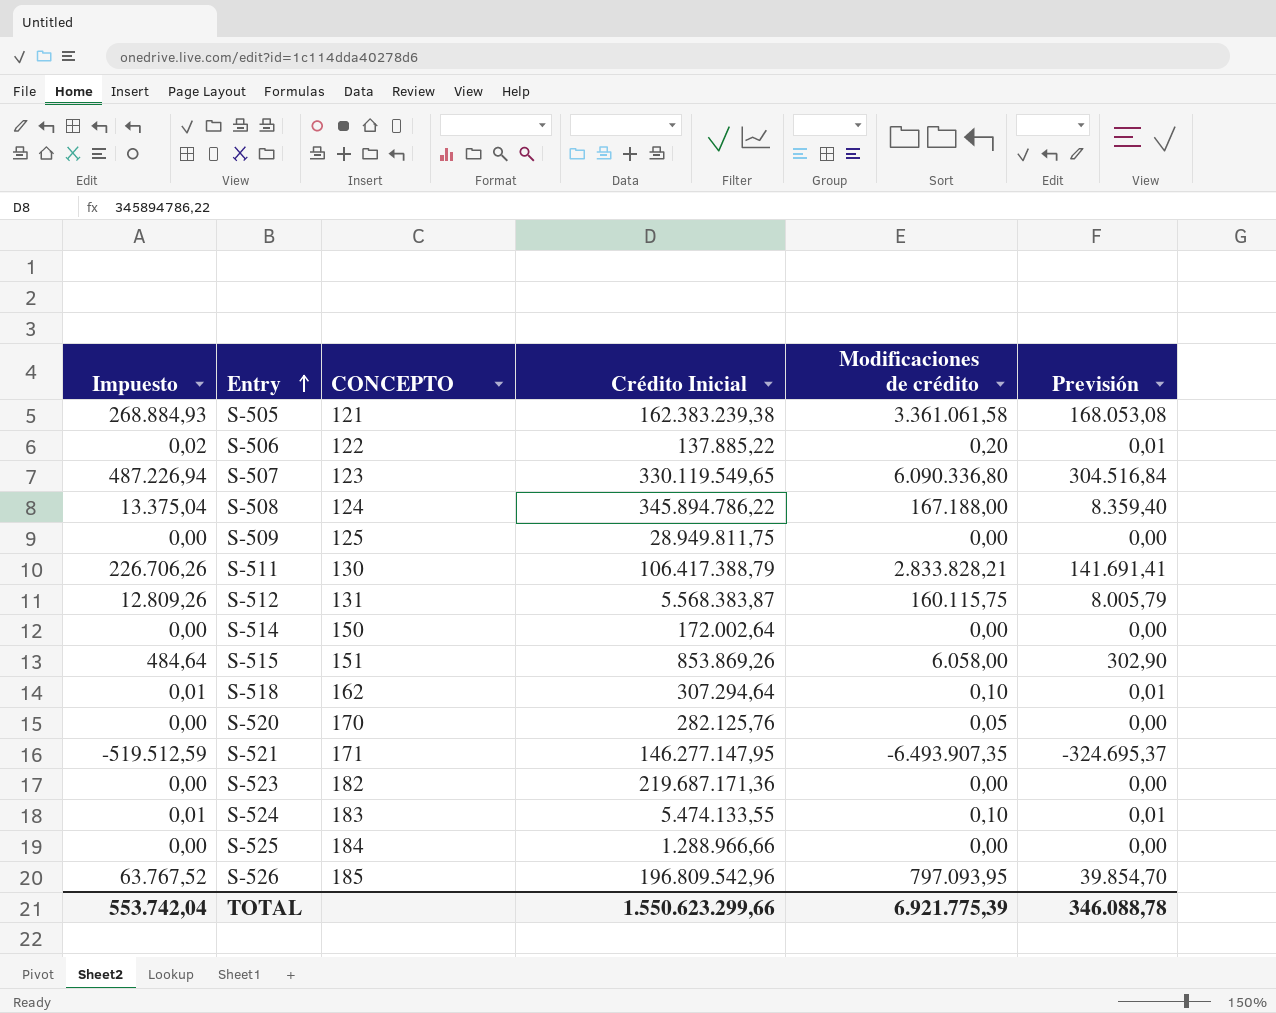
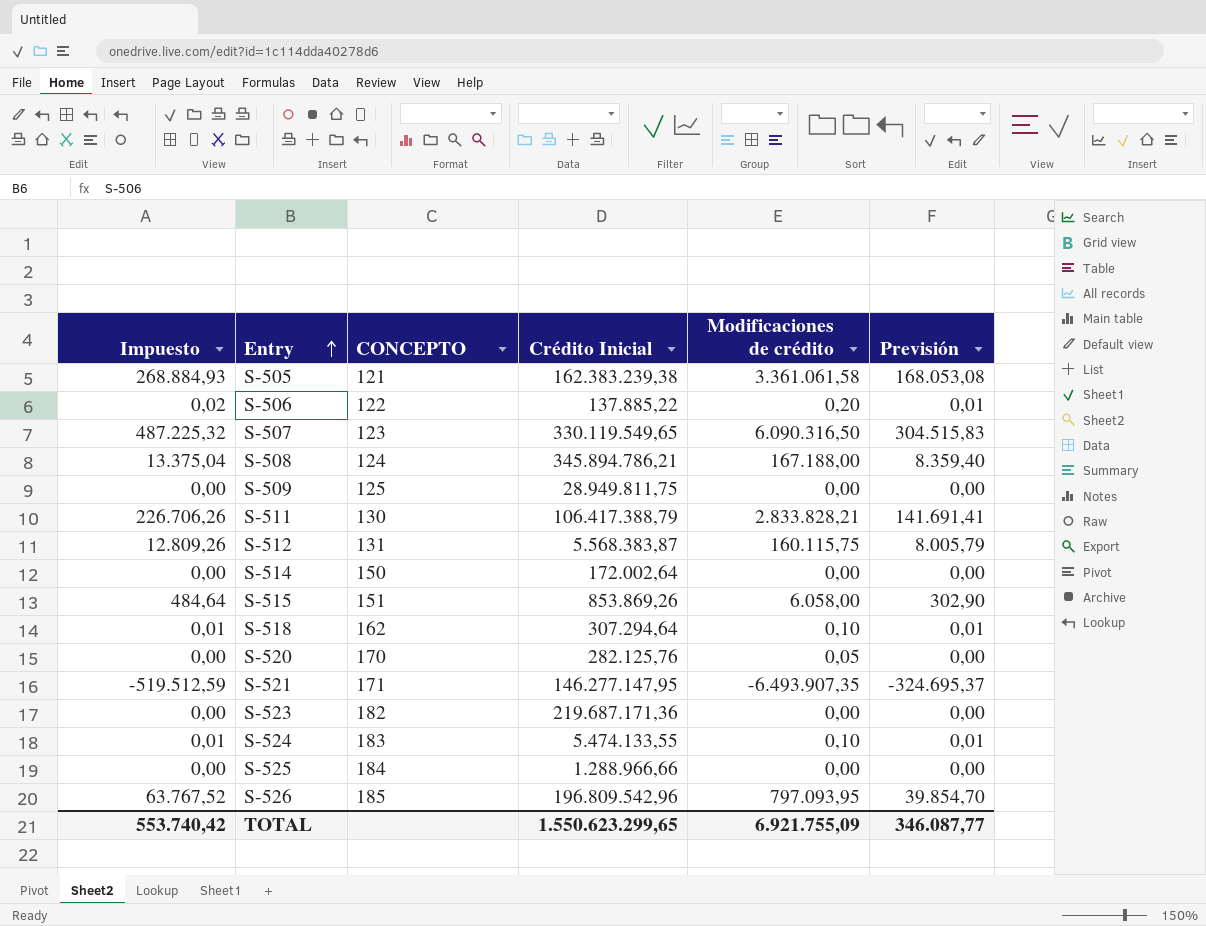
S-507 | Impuesto: 487.226,94 -> 487.225,32
S-507 | Modificaciones de crédito: 6.090.336,80 -> 6.090.316,50
S-507 | Previsión: 304.516,84 -> 304.515,83
S-508 | Crédito Inicial: 345.894.786,22 -> 345.894.786,21
TOTAL | Impuesto: 553.742,04 -> 553.740,42
TOTAL | Crédito Inicial: 1.550.623.299,66 -> 1.550.623.299,65
TOTAL | Modificaciones de crédito: 6.921.775,39 -> 6.921.755,09
TOTAL | Previsión: 346.088,78 -> 346.087,77

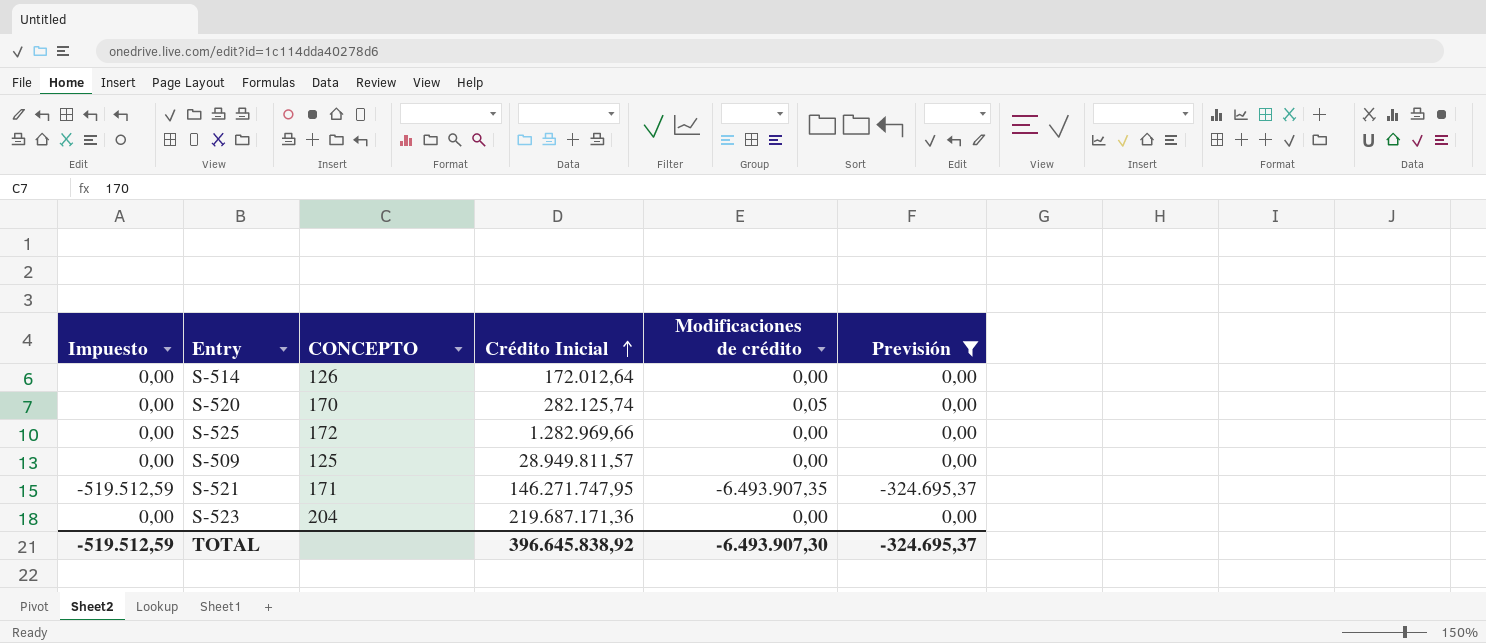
filter: none -> Previsión <= 0,00
row order: Entry ascending -> Crédito Inicial ascending
S-514 | CONCEPTO: 150 -> 126
S-514 | Crédito Inicial: 172.002,64 -> 172.012,64
S-520 | Crédito Inicial: 282.125,76 -> 282.125,74
S-525 | CONCEPTO: 184 -> 172
S-525 | Crédito Inicial: 1.288.966,66 -> 1.282.969,66
S-509 | Crédito Inicial: 28.949.811,75 -> 28.949.811,57
S-521 | Crédito Inicial: 146.277.147,95 -> 146.271.747,95
S-523 | CONCEPTO: 182 -> 204
TOTAL | Impuesto: 553.740,42 -> -519.512,59
TOTAL | Crédito Inicial: 1.550.623.299,65 -> 396.645.838,92
TOTAL | Modificaciones de crédito: 6.921.755,09 -> -6.493.907,30
TOTAL | Previsión: 346.087,77 -> -324.695,37

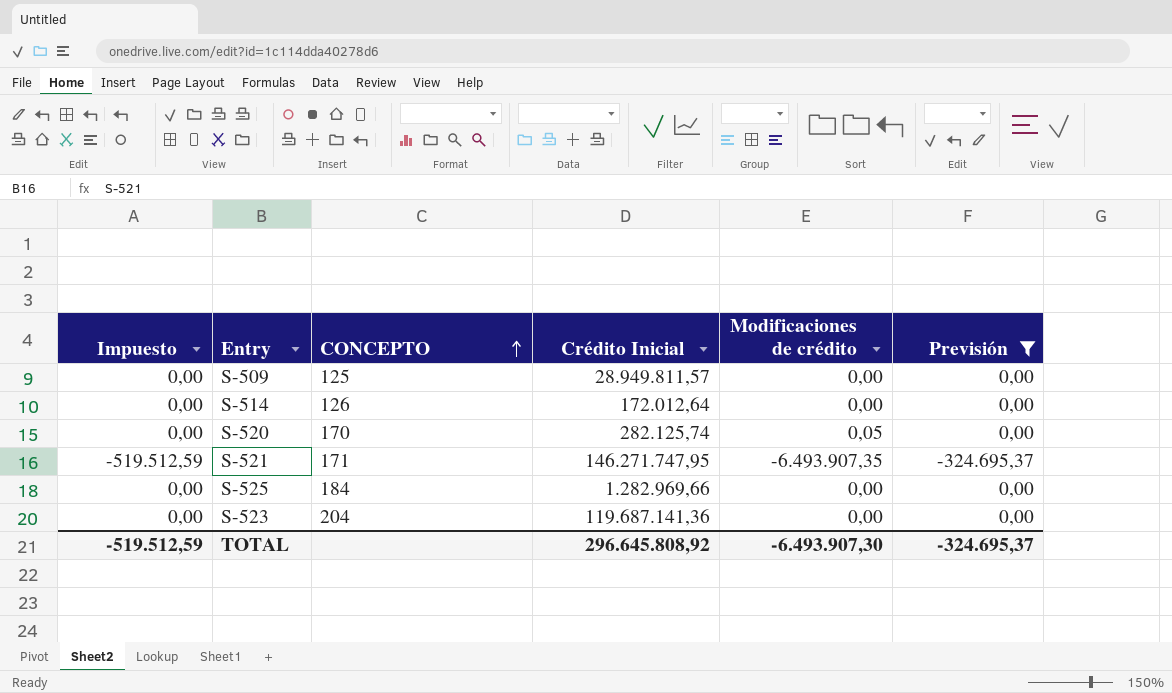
row order: Crédito Inicial ascending -> CONCEPTO ascending
S-525 | CONCEPTO: 172 -> 184
S-523 | Crédito Inicial: 219.687.171,36 -> 119.687.141,36
TOTAL | Crédito Inicial: 396.645.838,92 -> 296.645.808,92

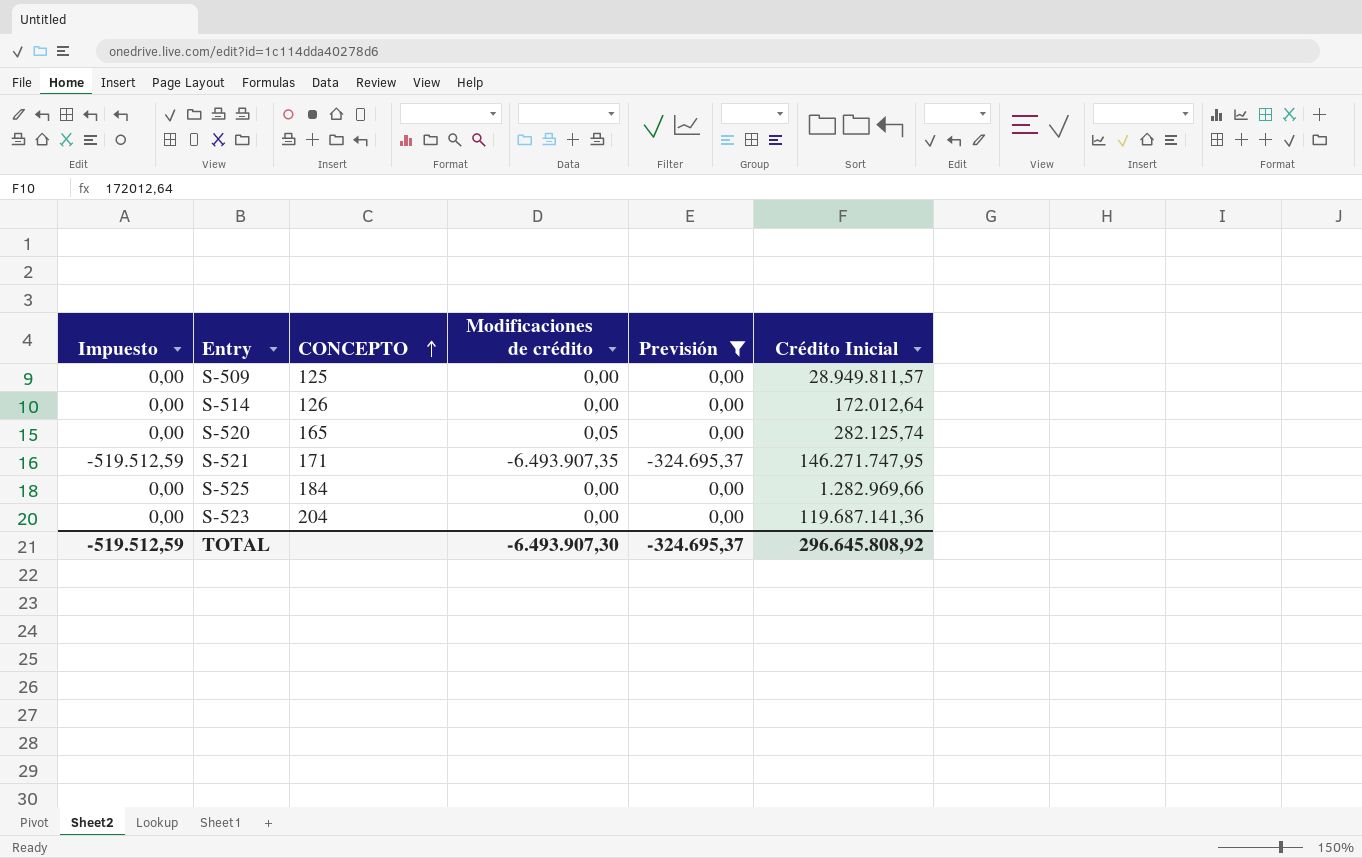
column Crédito Inicial | position: 4 -> 6
S-520 | CONCEPTO: 170 -> 165

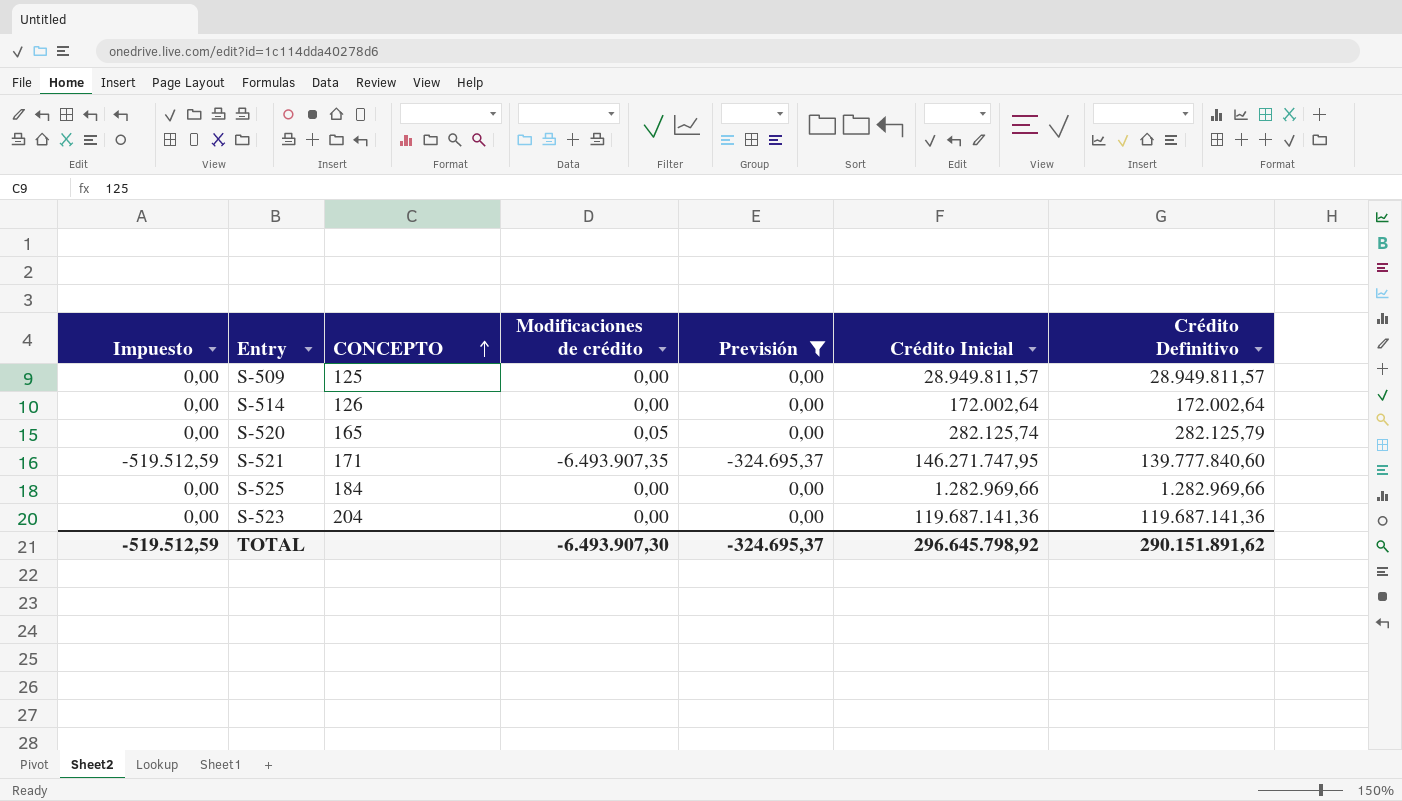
column Crédito Definitivo | formula: none -> [Modificaciones de crédito] + [Crédito Inicial]
S-514 | Crédito Inicial: 172.012,64 -> 172.002,64
TOTAL | Crédito Inicial: 296.645.808,92 -> 296.645.798,92

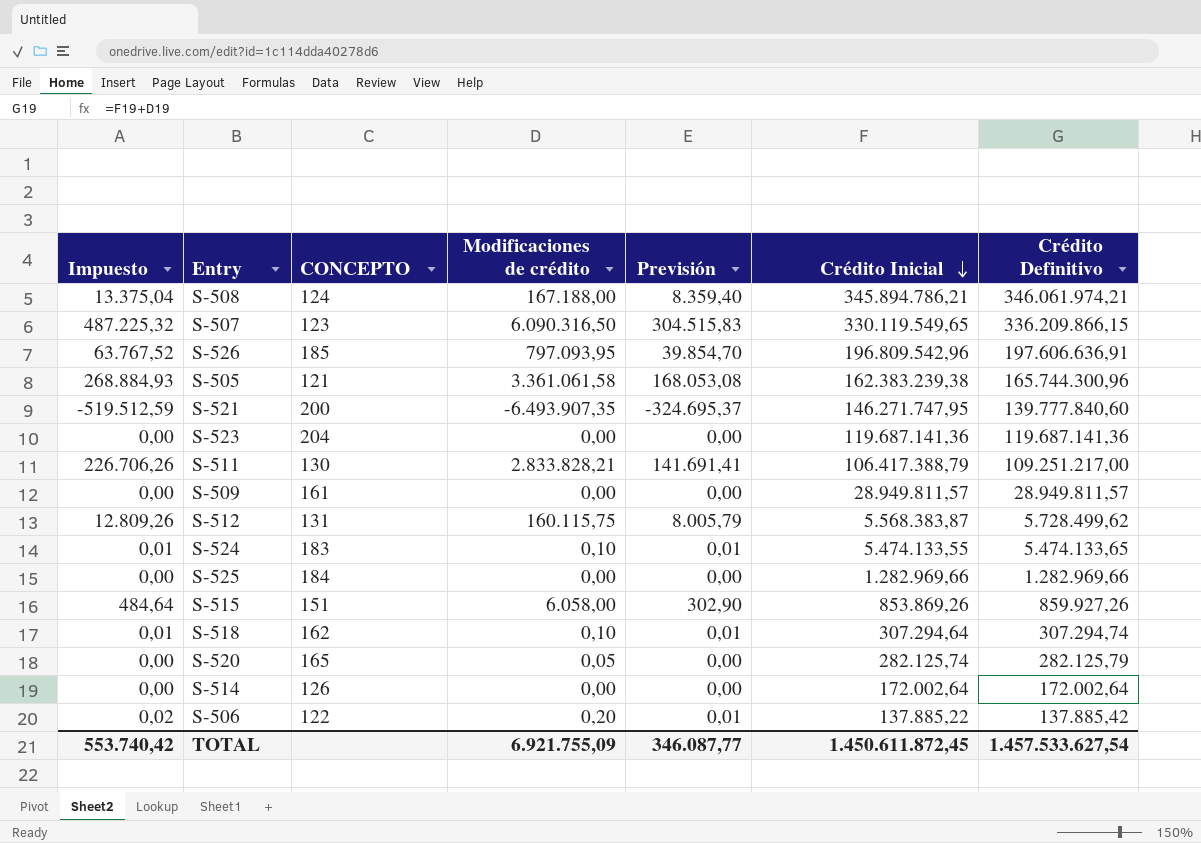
filter: Previsión <= 0,00 -> none
row order: CONCEPTO ascending -> Crédito Inicial descending
S-521 | CONCEPTO: 171 -> 200
S-509 | CONCEPTO: 125 -> 161
TOTAL | Impuesto: -519.512,59 -> 553.740,42
TOTAL | Modificaciones de crédito: -6.493.907,30 -> 6.921.755,09
TOTAL | Previsión: -324.695,37 -> 346.087,77
TOTAL | Crédito Inicial: 296.645.798,92 -> 1.450.611.872,45
TOTAL | Crédito Definitivo: 290.151.891,62 -> 1.457.533.627,54

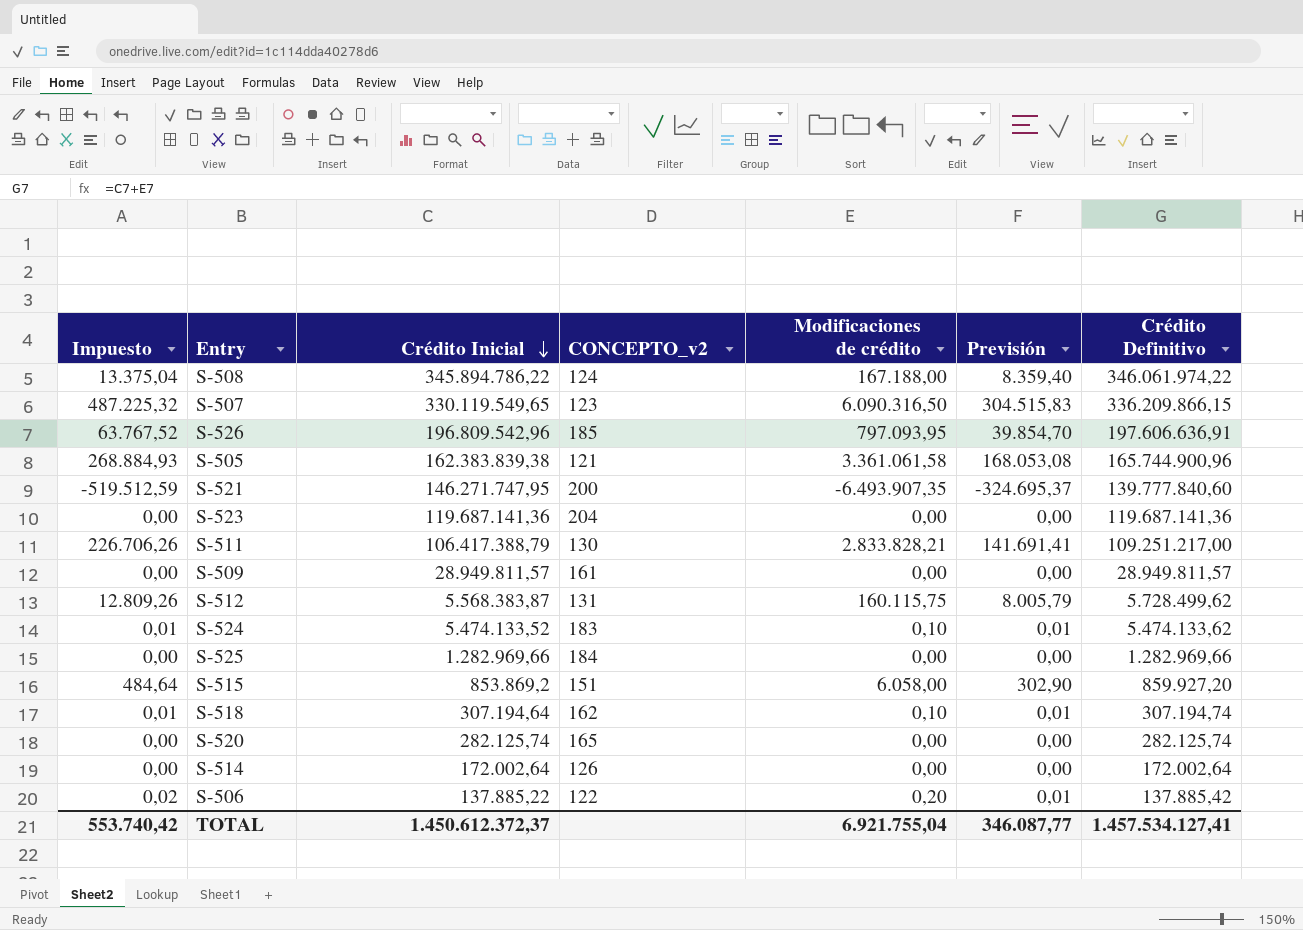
column Crédito Inicial | position: 6 -> 3
column name: CONCEPTO -> CONCEPTO_v2
S-508 | Crédito Inicial: 345.894.786,21 -> 345.894.786,22
S-508 | Crédito Definitivo: 346.061.974,21 -> 346.061.974,22
S-505 | Crédito Inicial: 162.383.239,38 -> 162.383.839,38
S-505 | Crédito Definitivo: 165.744.300,96 -> 165.744.900,96
S-524 | Crédito Inicial: 5.474.133,55 -> 5.474.133,52
S-524 | Crédito Definitivo: 5.474.133,65 -> 5.474.133,62
S-515 | Crédito Inicial: 853.869,26 -> 853.869,2
S-515 | Crédito Definitivo: 859.927,26 -> 859.927,20
S-518 | Crédito Inicial: 307.294,64 -> 307.194,64
S-518 | Crédito Definitivo: 307.294,74 -> 307.194,74
S-520 | Modificaciones de crédito: 0,05 -> 0,00
S-520 | Crédito Definitivo: 282.125,79 -> 282.125,74
TOTAL | Crédito Inicial: 1.450.611.872,45 -> 1.450.612.372,37
TOTAL | Modificaciones de crédito: 6.921.755,09 -> 6.921.755,04
TOTAL | Crédito Definitivo: 1.457.533.627,54 -> 1.457.534.127,41

